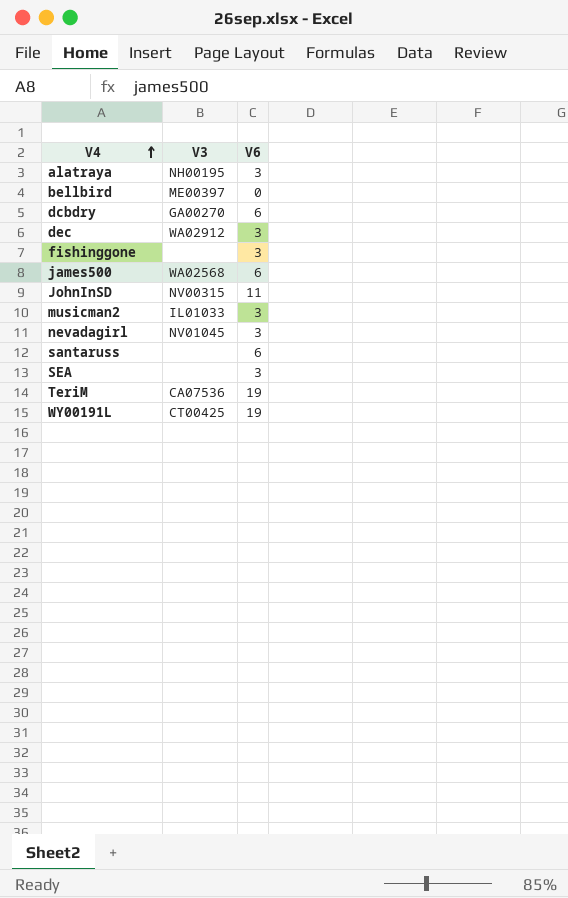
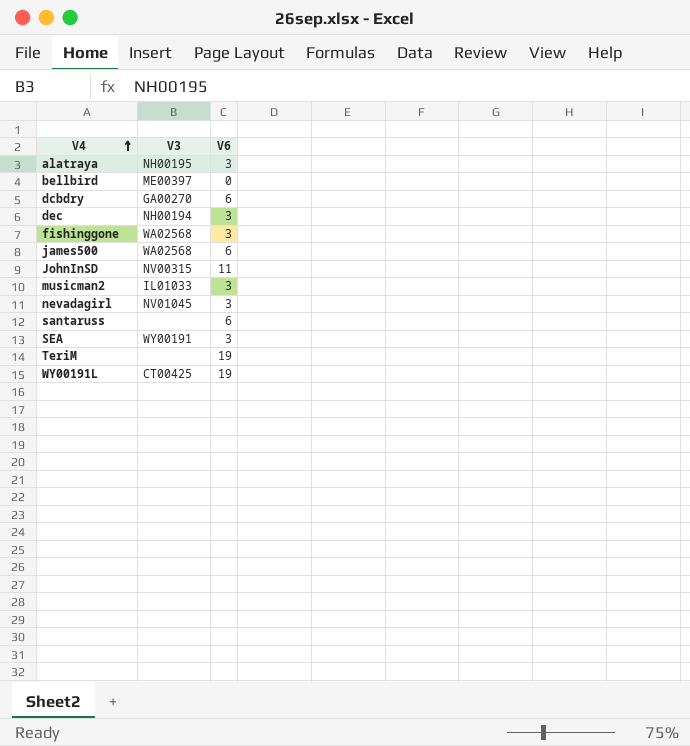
dec | V3: WA02912 -> NH00194
fishinggone | V3: none -> WA02568
SEA | V3: none -> WY00191
TeriM | V3: CA07536 -> none

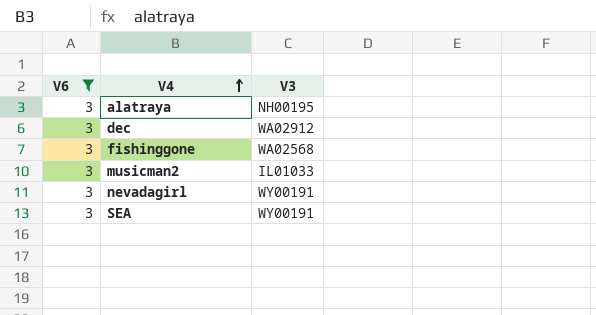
filter: none -> V6 = 3
column V6 | position: 3 -> 1
dec | V3: NH00194 -> WA02912
nevadagirl | V3: NV01045 -> WY00191

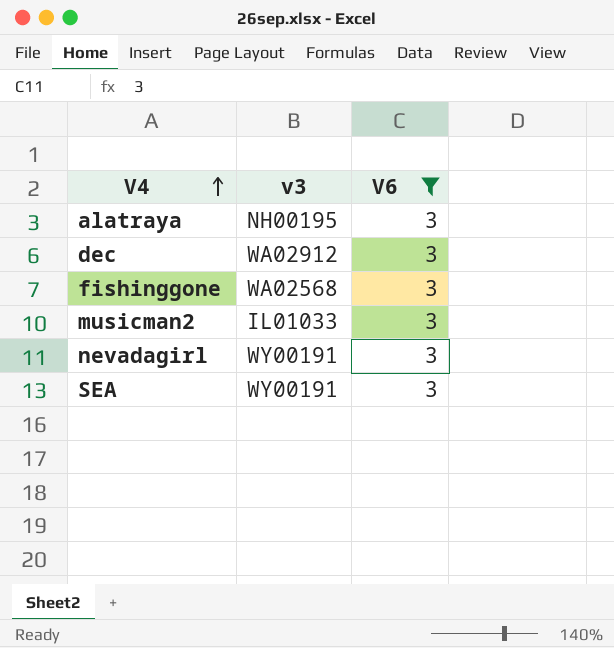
column name: V3 -> v3
column V6 | position: 1 -> 3

